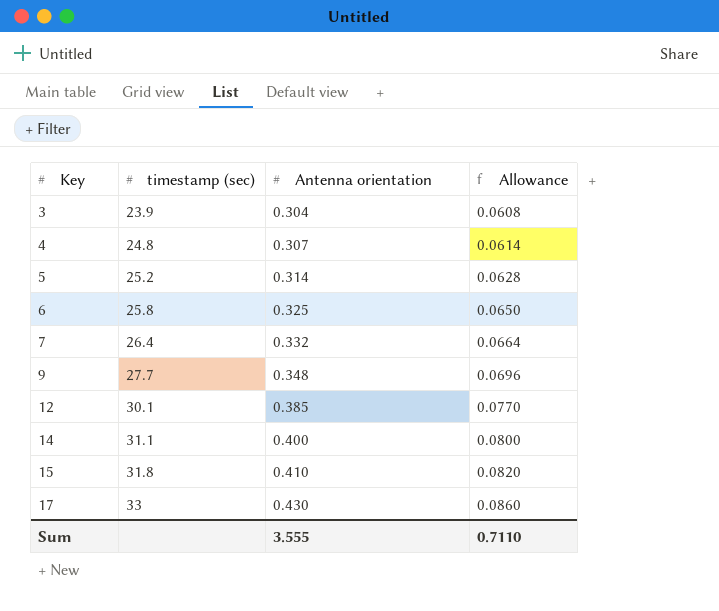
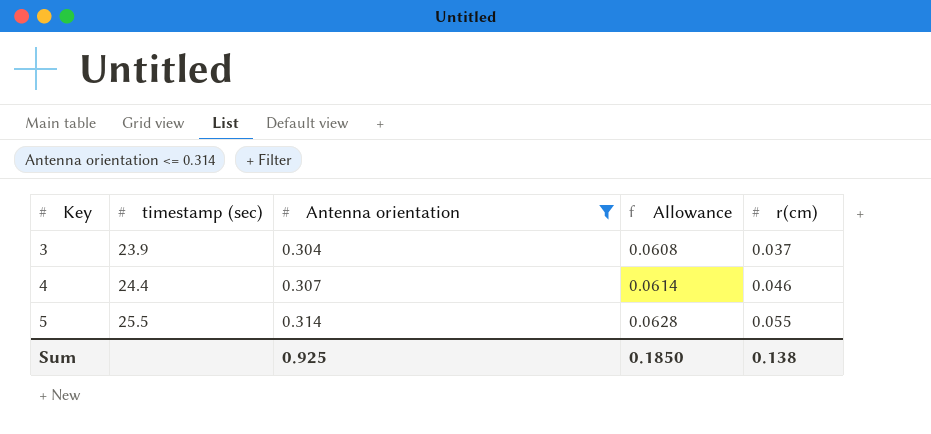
filter: none -> Antenna orientation <= 0.314
column r(cm) | position: none -> 5
4 | timestamp (sec): 24.8 -> 24.4
5 | timestamp (sec): 25.2 -> 25.5
Sum | Antenna orientation: 3.555 -> 0.925
Sum | Allowance: 0.7110 -> 0.1850

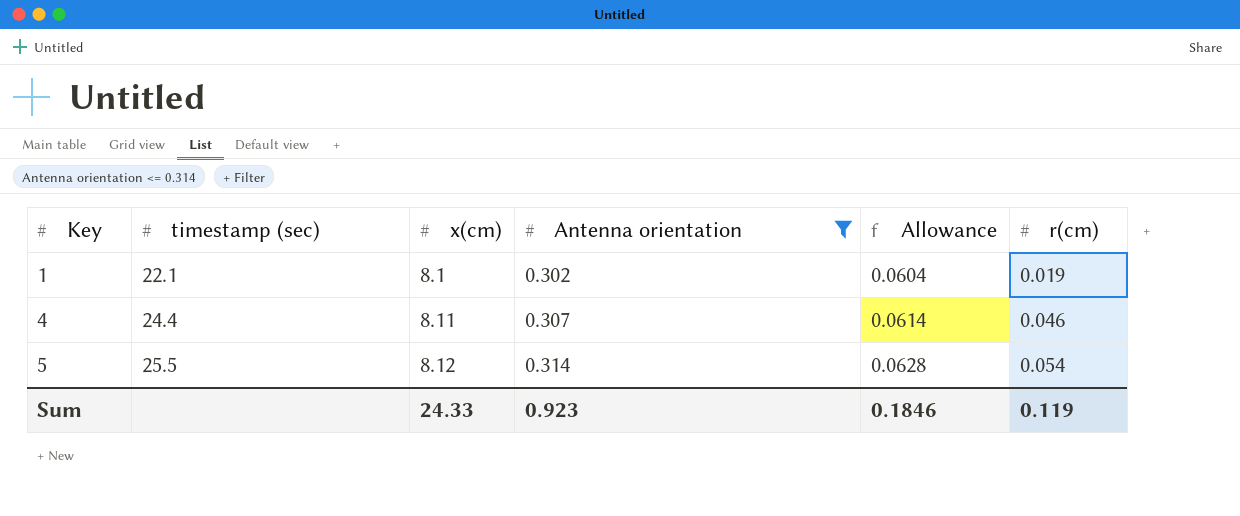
column x(cm) | position: none -> 3
row 3: 23.9 | 0.304 | 0.0608 | 0.037 -> none
row 1: none -> 22.1 | 8.1 | 0.302 | 0.0604 | 0.019
5 | r(cm): 0.055 -> 0.054
Sum | Antenna orientation: 0.925 -> 0.923
Sum | Allowance: 0.1850 -> 0.1846
Sum | r(cm): 0.138 -> 0.119

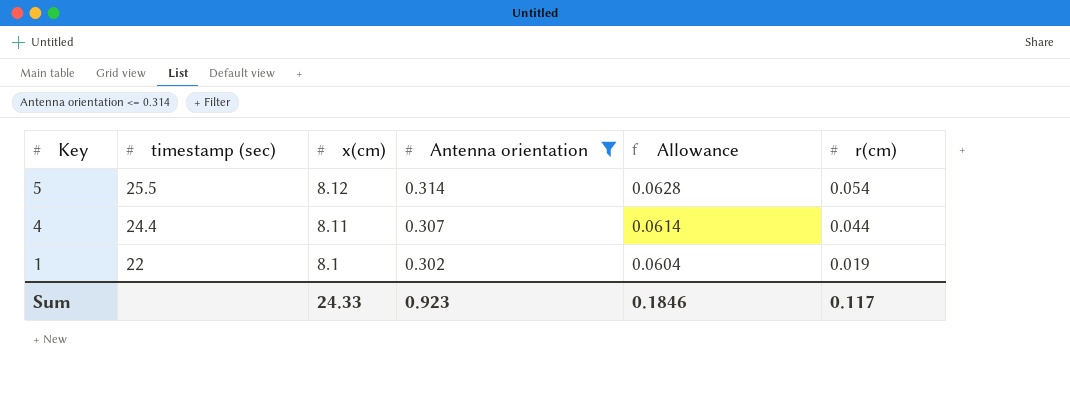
row order: Key ascending -> Key descending
4 | r(cm): 0.046 -> 0.044
1 | timestamp (sec): 22.1 -> 22
Sum | r(cm): 0.119 -> 0.117

